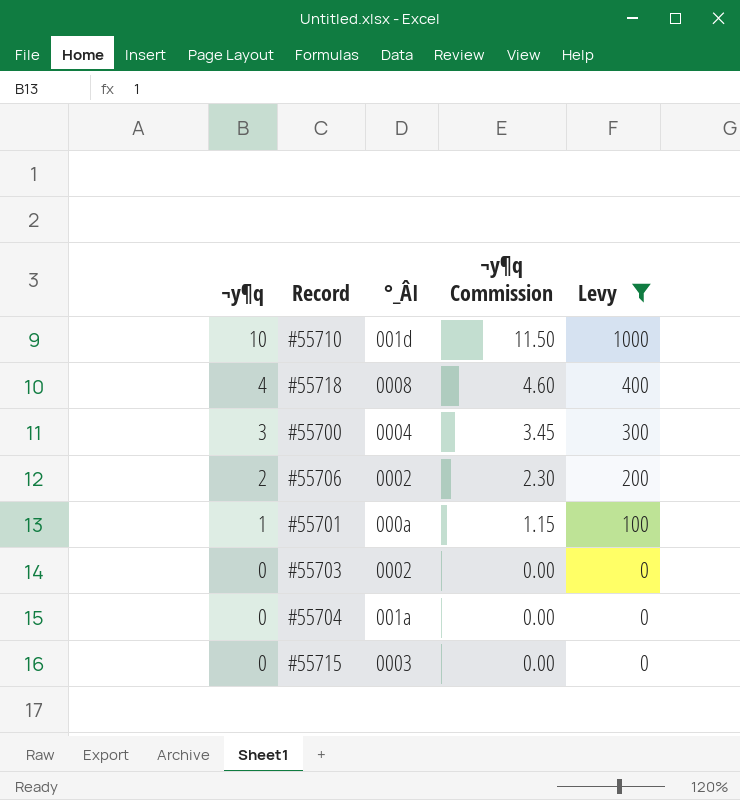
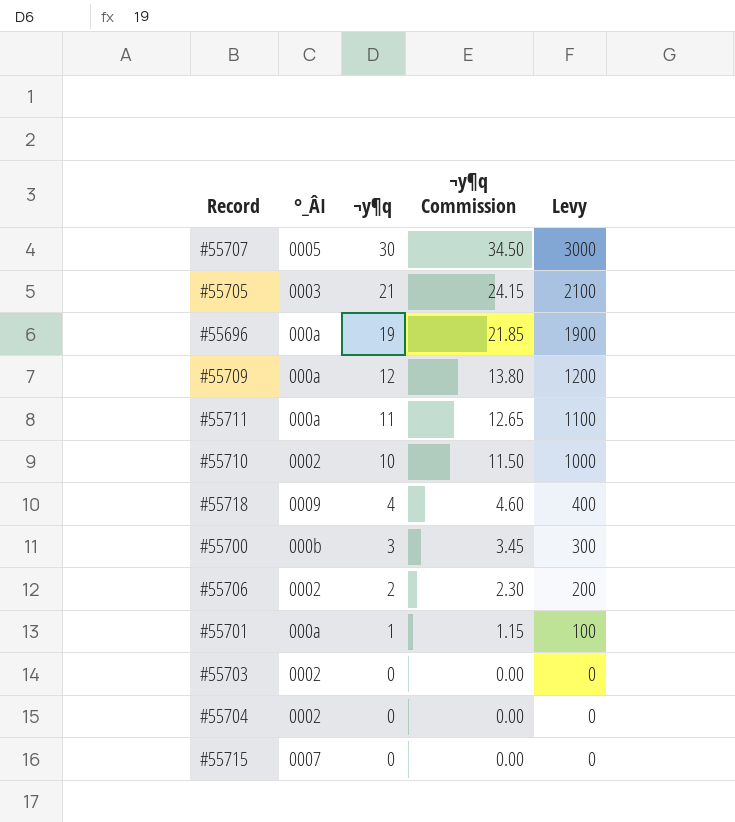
filter: Levy <= 1000 -> none
column ¬y¶q | position: 1 -> 3
#55710 | °_ÂI: 001d -> 0002
#55718 | °_ÂI: 0008 -> 0009
#55700 | °_ÂI: 0004 -> 000b
#55704 | °_ÂI: 001a -> 0002
#55715 | °_ÂI: 0003 -> 0007

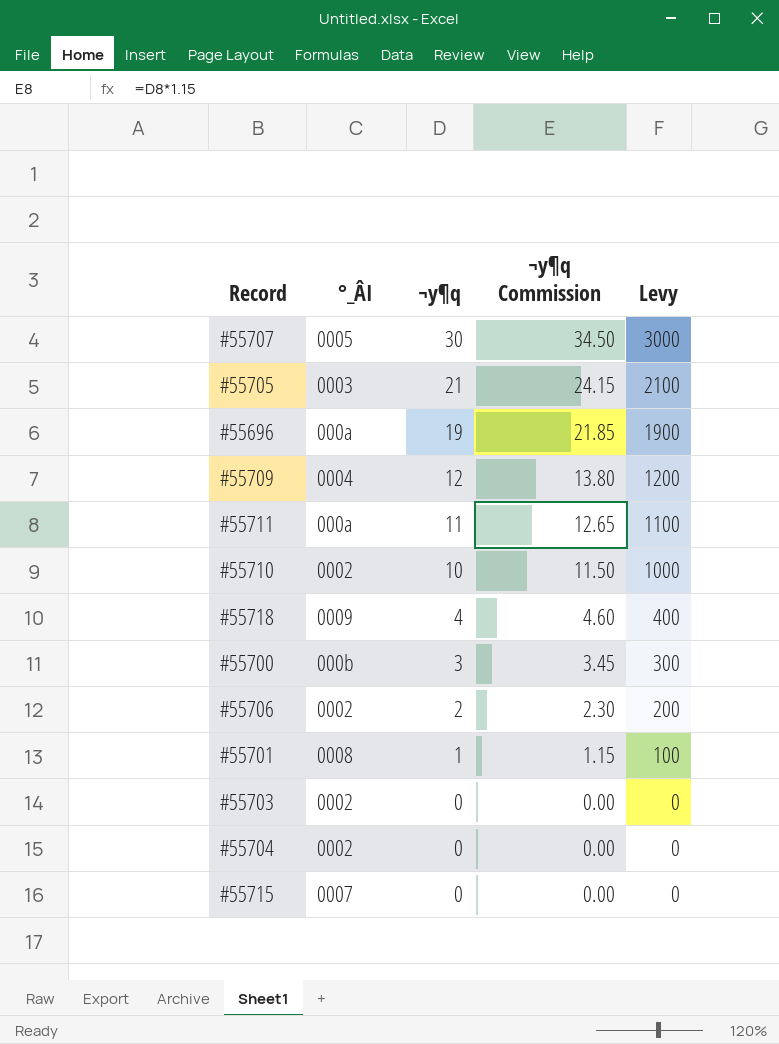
#55709 | °_ÂI: 000a -> 0004
#55701 | °_ÂI: 000a -> 0008

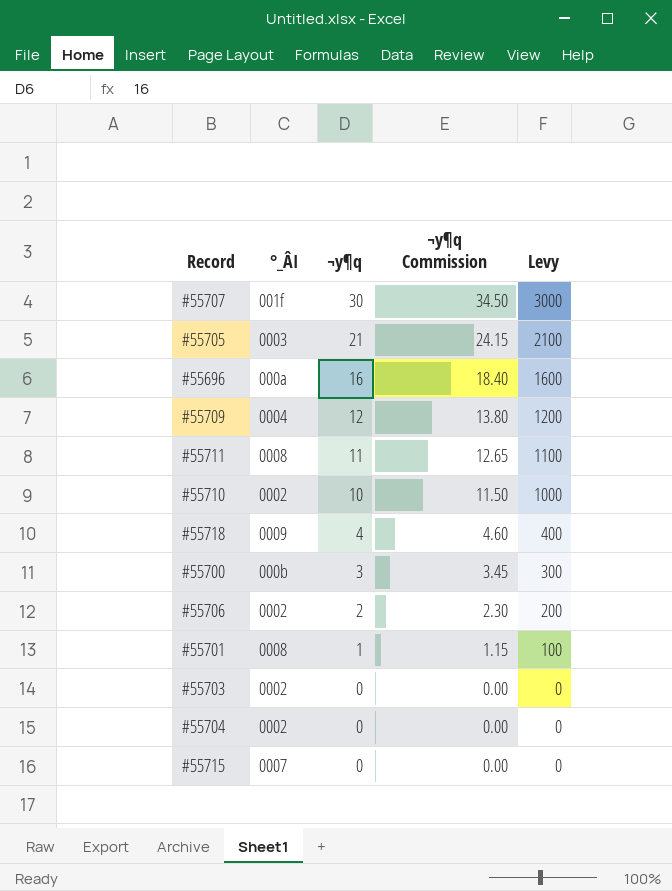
#55707 | °_ÂI: 0005 -> 001f
#55696 | ¬y¶q: 19 -> 16
#55696 | ¬y¶q Commission: 21.85 -> 18.40
#55696 | Levy: 1900 -> 1600
#55711 | °_ÂI: 000a -> 0008

